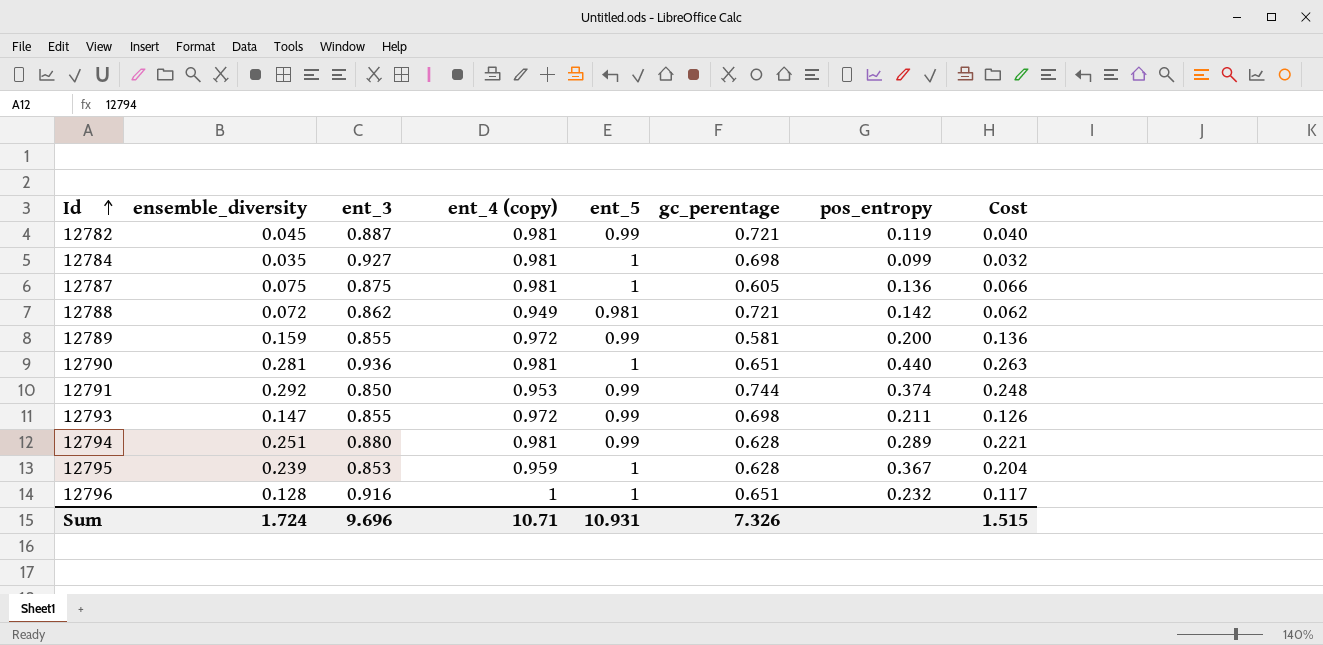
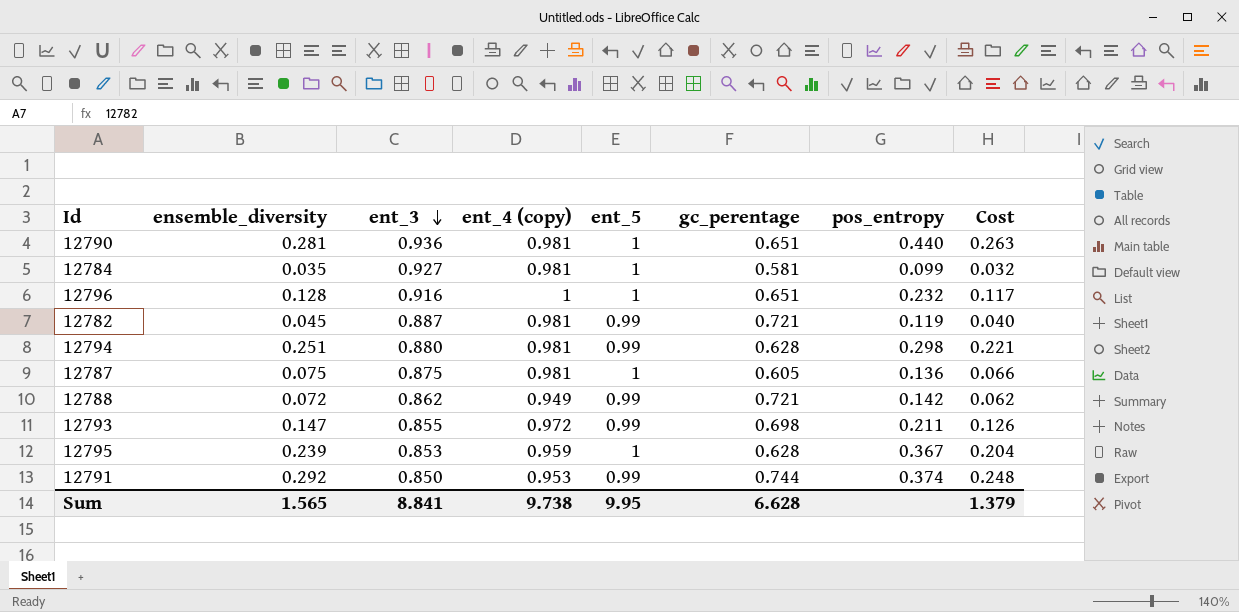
row order: Id ascending -> ent_3 descending
row 12789: 0.159 | 0.855 | 0.972 | 0.99 | 0.581 | 0.200 | 0.136 -> none
12784 | gc_perentage: 0.698 -> 0.581
12794 | pos_entropy: 0.289 -> 0.298
12788 | ent_5: 0.981 -> 0.99
Sum | ensemble_diversity: 1.724 -> 1.565
Sum | ent_3: 9.696 -> 8.841
Sum | ent_4 (copy): 10.71 -> 9.738
Sum | ent_5: 10.931 -> 9.95
Sum | gc_perentage: 7.326 -> 6.628
Sum | Cost: 1.515 -> 1.379

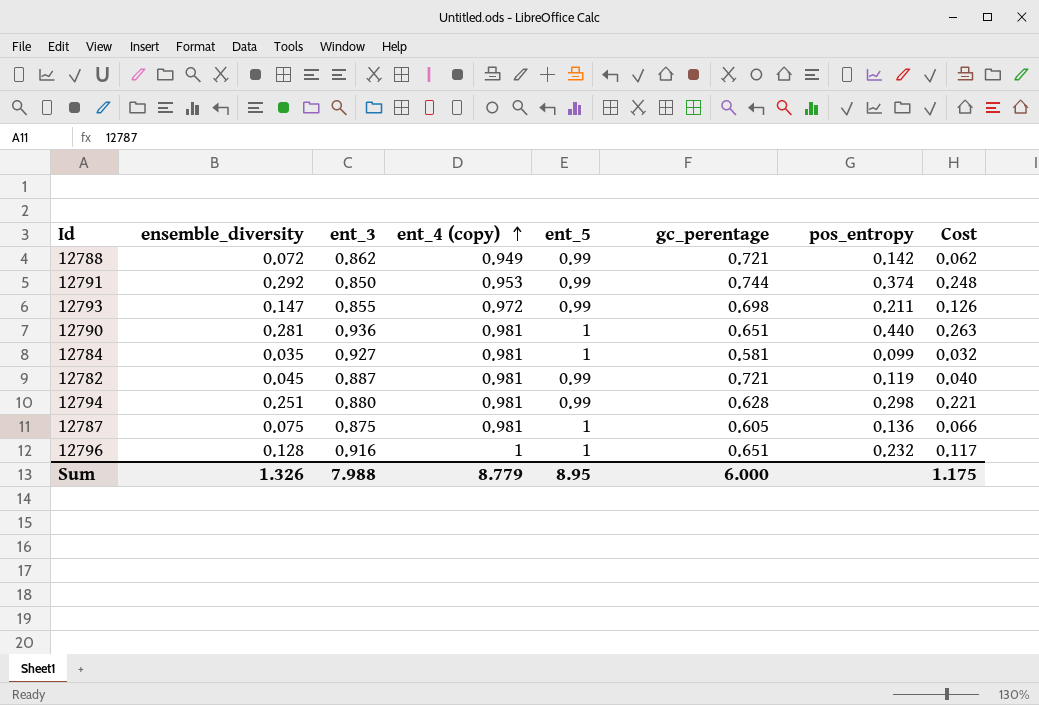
row order: ent_3 descending -> ent_4 (copy) ascending
row 12795: 0.239 | 0.853 | 0.959 | 1 | 0.628 | 0.367 | 0.204 -> none
Sum | ensemble_diversity: 1.565 -> 1.326
Sum | ent_3: 8.841 -> 7.988
Sum | ent_4 (copy): 9.738 -> 8.779
Sum | ent_5: 9.95 -> 8.95
Sum | gc_perentage: 6.628 -> 6.000
Sum | Cost: 1.379 -> 1.175

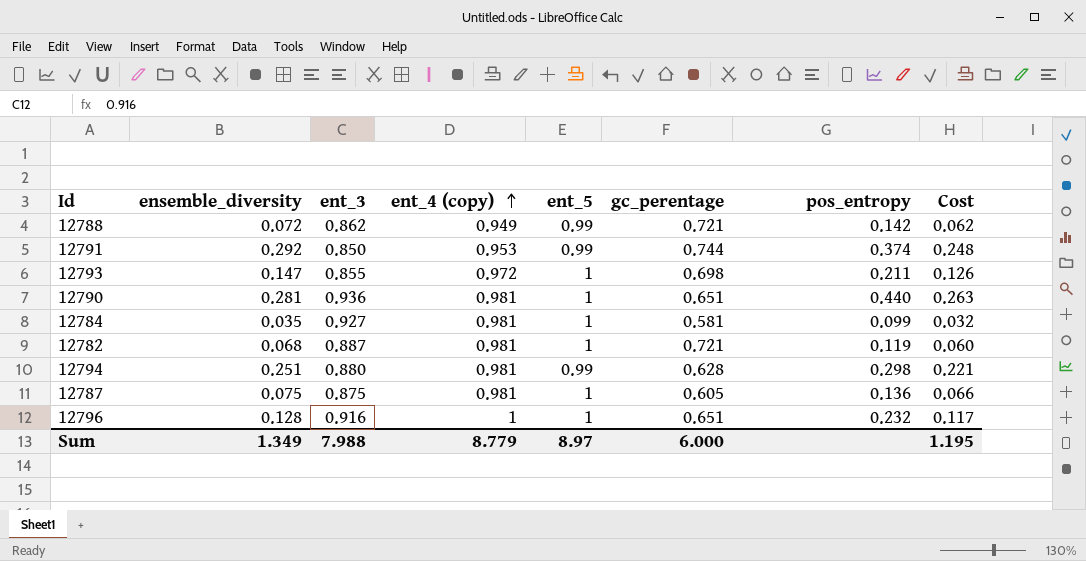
12793 | ent_5: 0.99 -> 1
12782 | ensemble_diversity: 0.045 -> 0.068
12782 | ent_5: 0.99 -> 1
12782 | Cost: 0.040 -> 0.060
Sum | ensemble_diversity: 1.326 -> 1.349
Sum | ent_5: 8.95 -> 8.97
Sum | Cost: 1.175 -> 1.195

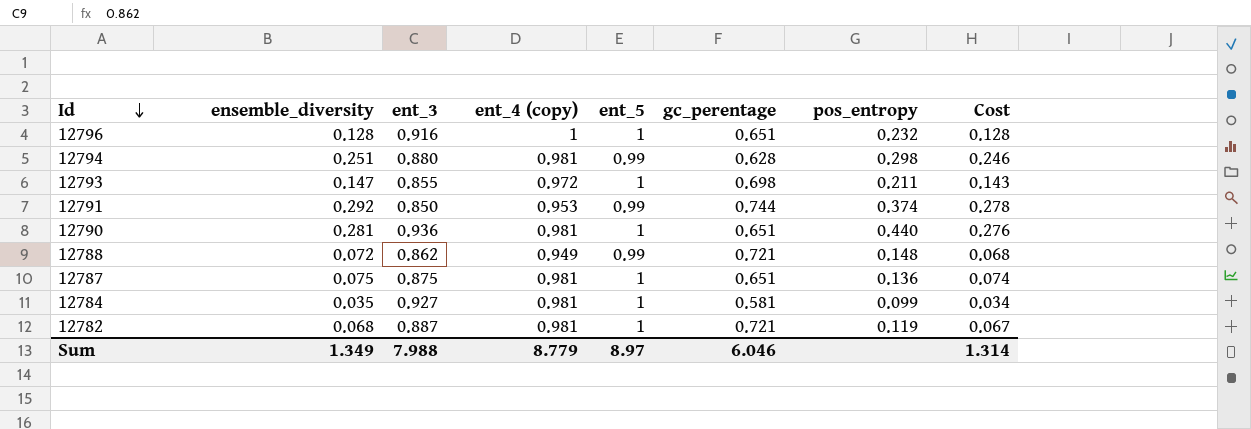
row order: ent_4 (copy) ascending -> Id descending
column Cost | formula: [ensemble_diversity] * [ent_3] -> [ensemble_diversity] * [ent_4 (copy)]
12788 | pos_entropy: 0.142 -> 0.148
12787 | gc_perentage: 0.605 -> 0.651
Sum | gc_perentage: 6.000 -> 6.046
Sum | Cost: 1.195 -> 1.314

